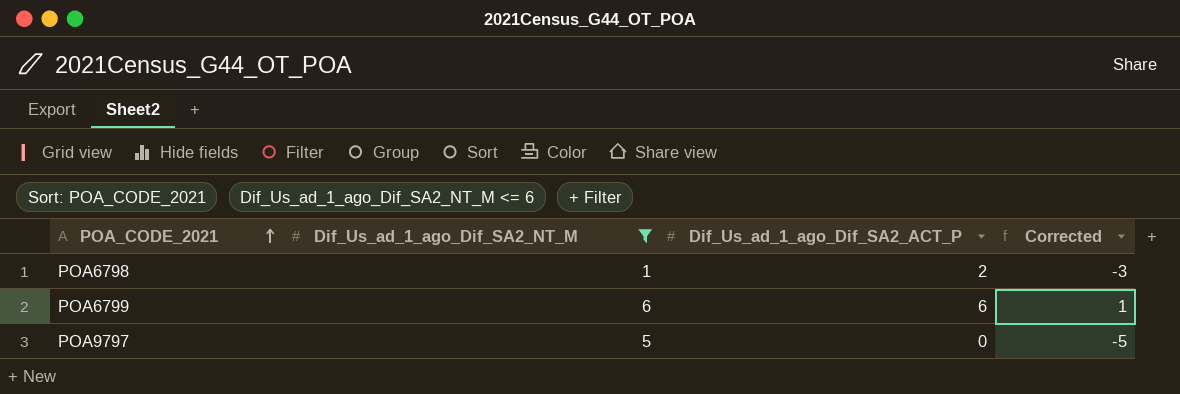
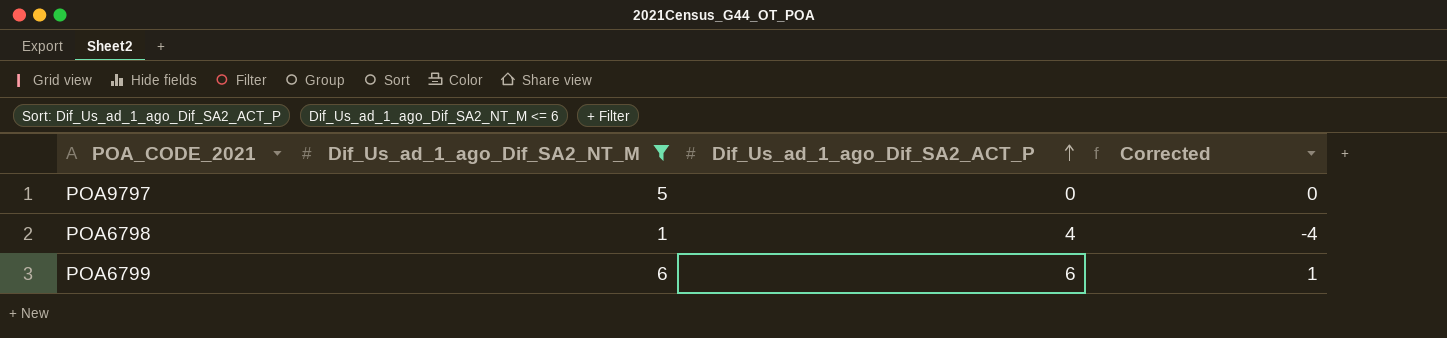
row order: POA_CODE_2021 ascending -> Dif_Us_ad_1_ago_Dif_SA2_ACT_P ascending
column Corrected | formula: [Dif_Us_ad_1_ago_Dif_SA2_ACT_P] - 5 -> [Dif_Us_ad_1_ago_Dif_SA2_NT_M] - 5
POA6798 | Dif_Us_ad_1_ago_Dif_SA2_ACT_P: 2 -> 4

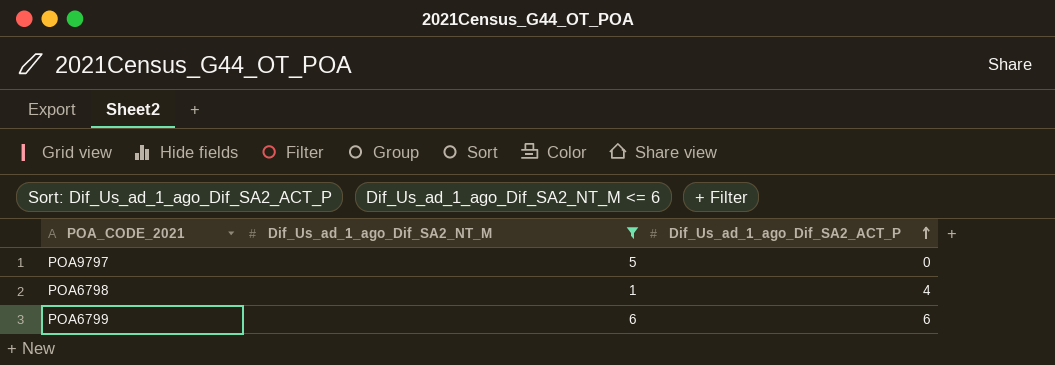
column Corrected | formula: [Dif_Us_ad_1_ago_Dif_SA2_NT_M] - 5 -> none

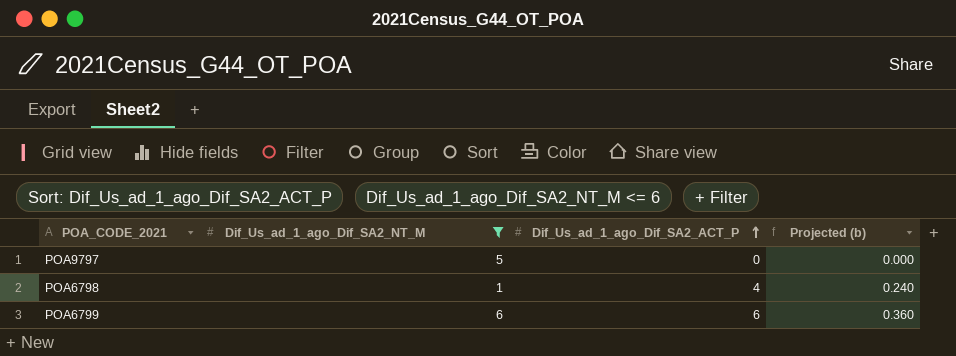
column Projected (b) | formula: none -> [Dif_Us_ad_1_ago_Dif_SA2_ACT_P] * 0.06

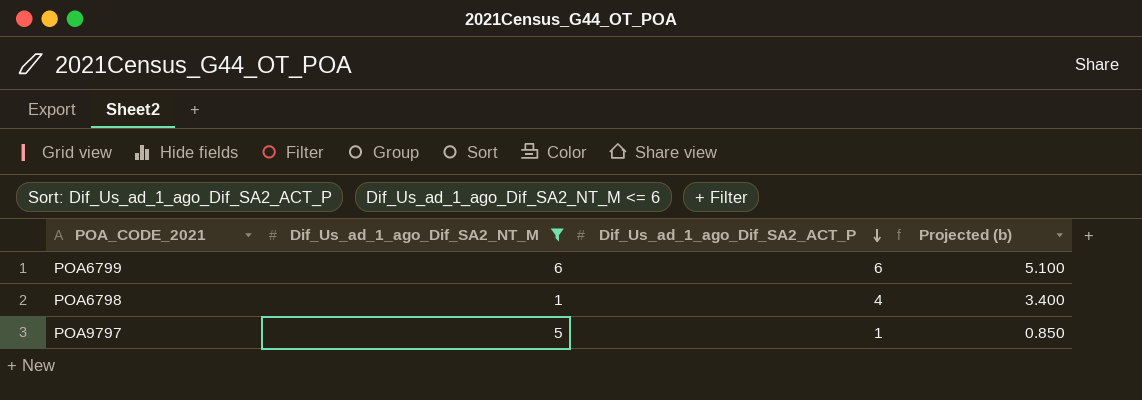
row order: Dif_Us_ad_1_ago_Dif_SA2_ACT_P ascending -> Dif_Us_ad_1_ago_Dif_SA2_ACT_P descending
column Projected (b) | formula: [Dif_Us_ad_1_ago_Dif_SA2_ACT_P] * 0.06 -> [Dif_Us_ad_1_ago_Dif_SA2_ACT_P] * 0.85
POA9797 | Dif_Us_ad_1_ago_Dif_SA2_ACT_P: 0 -> 1

